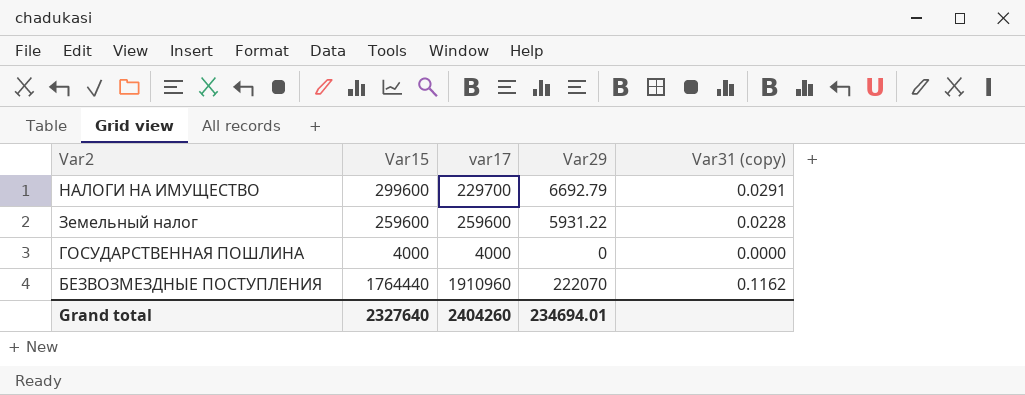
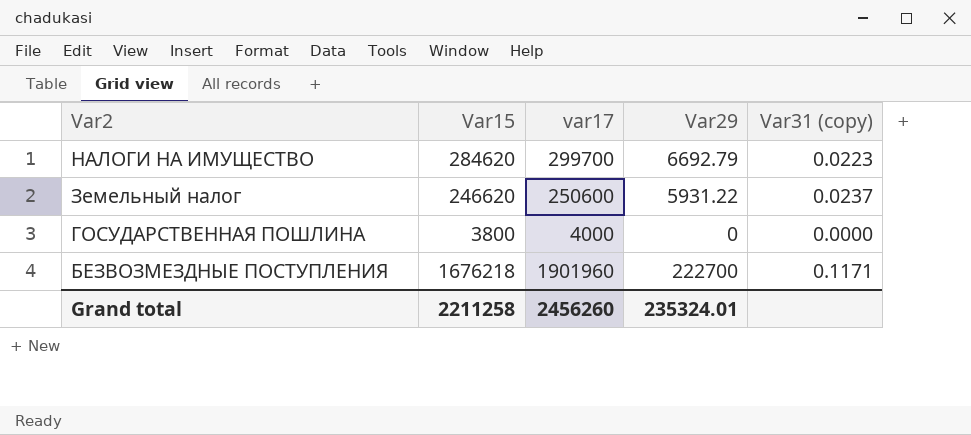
НАЛОГИ НА ИМУЩЕСТВО | Var15: 299600 -> 284620
НАЛОГИ НА ИМУЩЕСТВО | var17: 229700 -> 299700
НАЛОГИ НА ИМУЩЕСТВО | Var31 (copy): 0.0291 -> 0.0223
Земельный налог | Var15: 259600 -> 246620
Земельный налог | var17: 259600 -> 250600
Земельный налог | Var31 (copy): 0.0228 -> 0.0237
ГОСУДАРСТВЕННАЯ ПОШЛИНА | Var15: 4000 -> 3800
БЕЗВОЗМЕЗДНЫЕ ПОСТУПЛЕНИЯ | Var15: 1764440 -> 1676218
БЕЗВОЗМЕЗДНЫЕ ПОСТУПЛЕНИЯ | var17: 1910960 -> 1901960
БЕЗВОЗМЕЗДНЫЕ ПОСТУПЛЕНИЯ | Var29: 222070 -> 222700
БЕЗВОЗМЕЗДНЫЕ ПОСТУПЛЕНИЯ | Var31 (copy): 0.1162 -> 0.1171
Grand total | Var15: 2327640 -> 2211258
Grand total | var17: 2404260 -> 2456260
Grand total | Var29: 234694.01 -> 235324.01

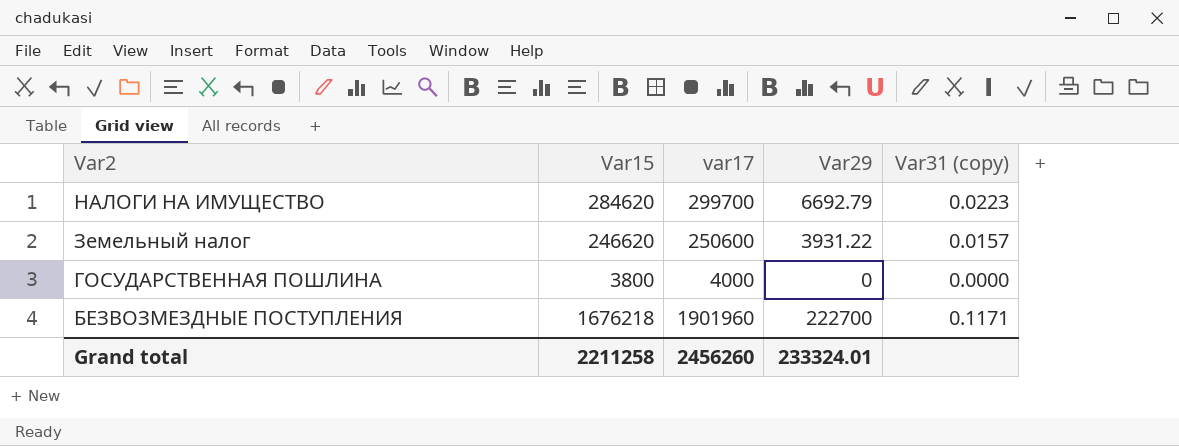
Земельный налог | Var29: 5931.22 -> 3931.22
Земельный налог | Var31 (copy): 0.0237 -> 0.0157
Grand total | Var29: 235324.01 -> 233324.01

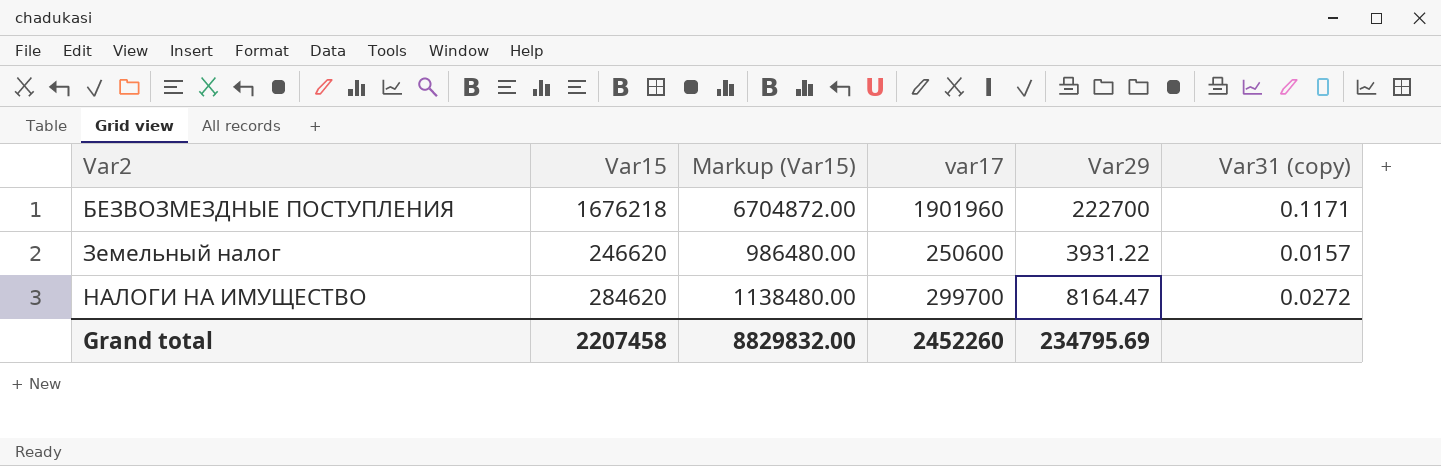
row order: Var2 descending -> Var2 ascending
column Markup (Var15) | formula: none -> [Var15] * 4
row ГОСУДАРСТВЕННАЯ ПОШЛИНА: 3800 | 4000 | 0 | 0.0000 -> none
НАЛОГИ НА ИМУЩЕСТВО | Var29: 6692.79 -> 8164.47
НАЛОГИ НА ИМУЩЕСТВО | Var31 (copy): 0.0223 -> 0.0272
Grand total | Var15: 2211258 -> 2207458
Grand total | var17: 2456260 -> 2452260
Grand total | Var29: 233324.01 -> 234795.69

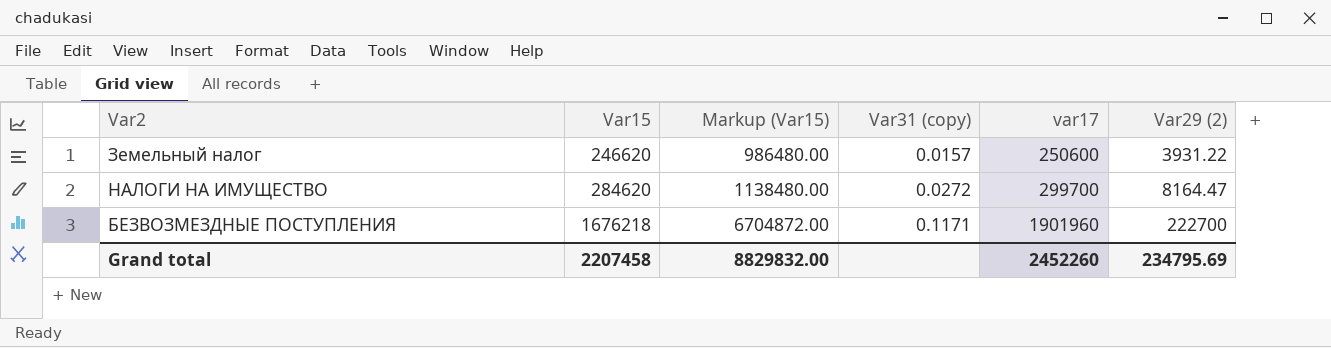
row order: Var2 ascending -> Var15 ascending
column Var31 (copy) | position: 6 -> 4
column name: Var29 -> Var29 (2)

